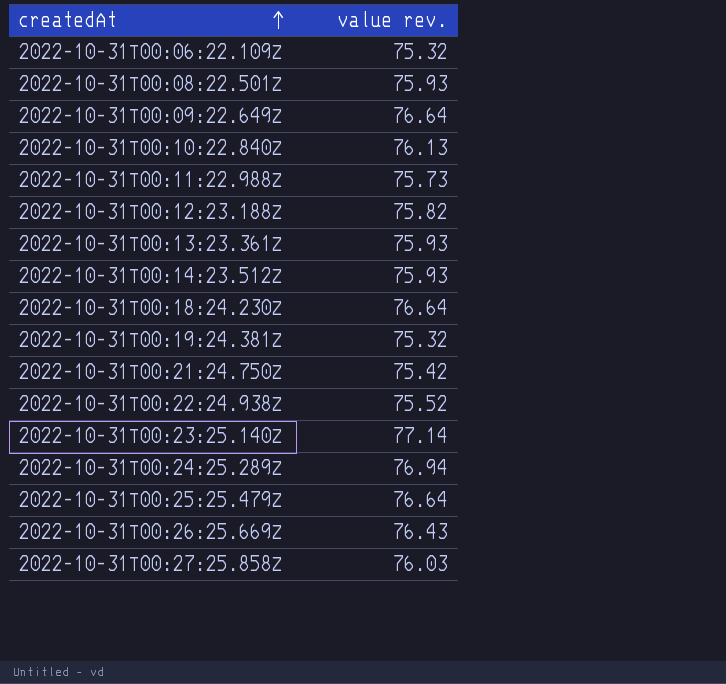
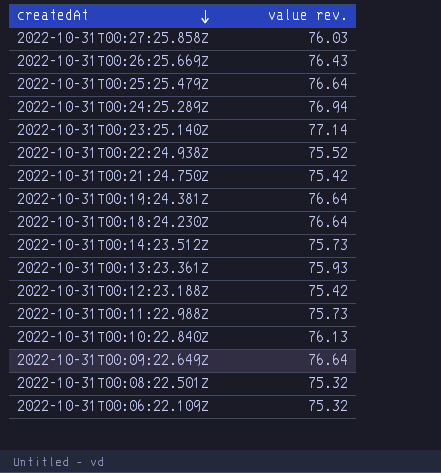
row order: createdAt ascending -> createdAt descending
2022-10-31T00:19:24.381Z | value rev.: 75.32 -> 76.64
2022-10-31T00:14:23.512Z | value rev.: 75.93 -> 75.73
2022-10-31T00:12:23.188Z | value rev.: 75.82 -> 75.42
2022-10-31T00:08:22.501Z | value rev.: 75.93 -> 75.32

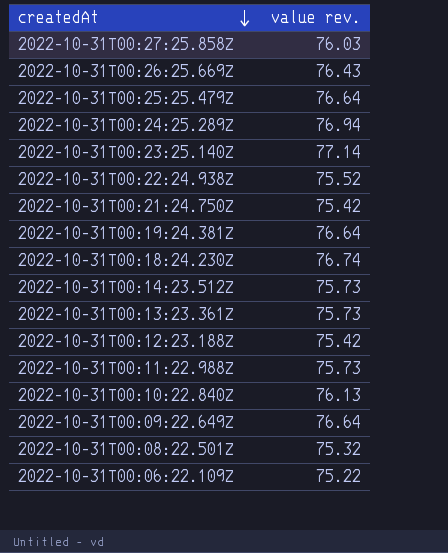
2022-10-31T00:18:24.230Z | value rev.: 76.64 -> 76.74
2022-10-31T00:13:23.361Z | value rev.: 75.93 -> 75.73
2022-10-31T00:06:22.109Z | value rev.: 75.32 -> 75.22

